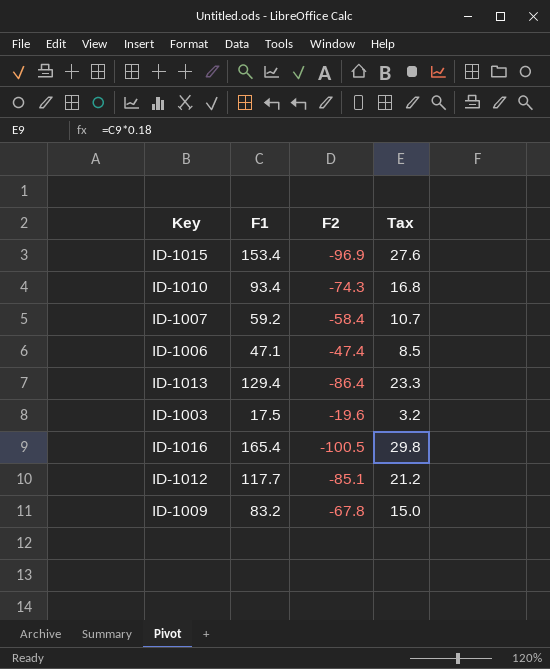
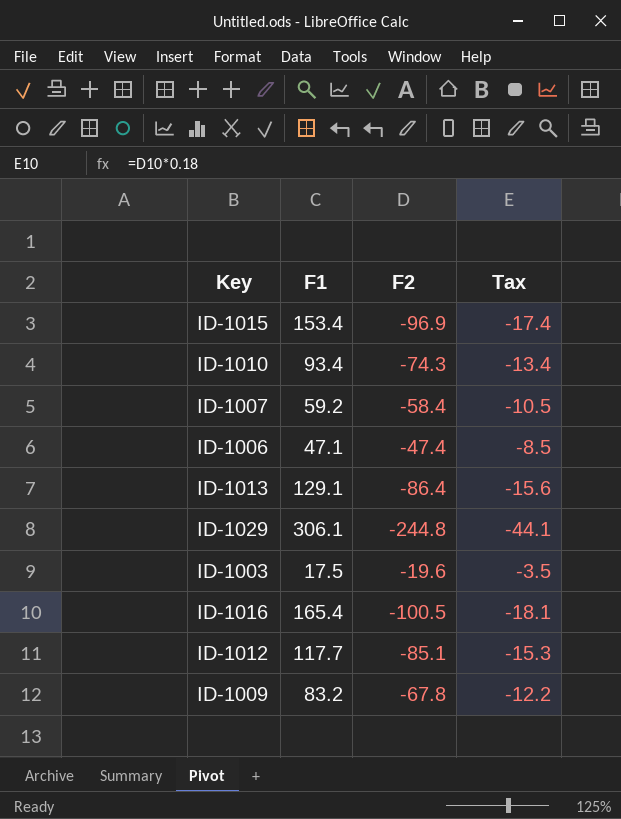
column Tax | formula: [F1] * 0.18 -> [F2] * 0.18
ID-1013 | F1: 129.4 -> 129.1
row ID-1029: none -> 306.1 | -244.8 | -44.1

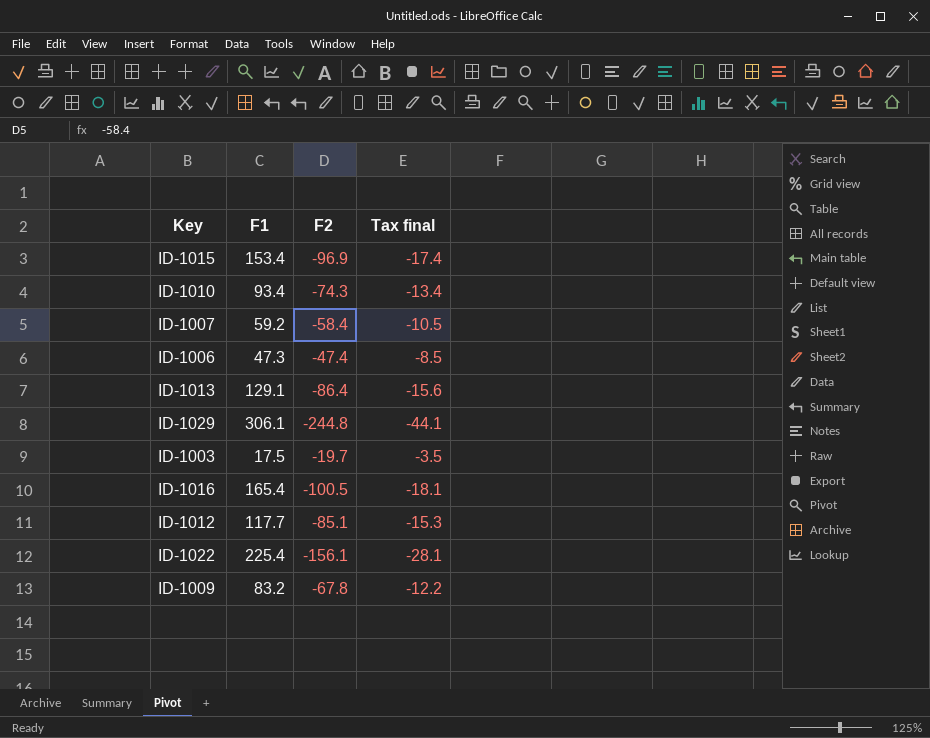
column name: Tax -> Tax final
ID-1006 | F1: 47.1 -> 47.3
ID-1003 | F2: -19.6 -> -19.7
row ID-1022: none -> 225.4 | -156.1 | -28.1

